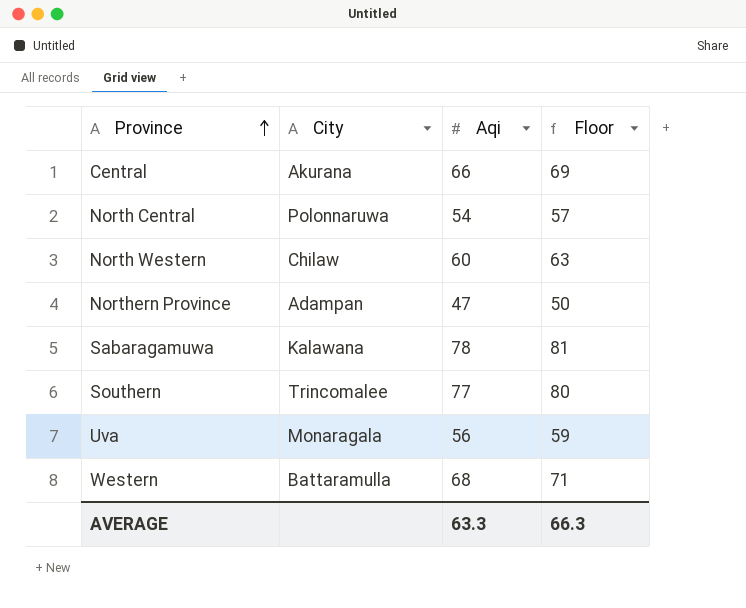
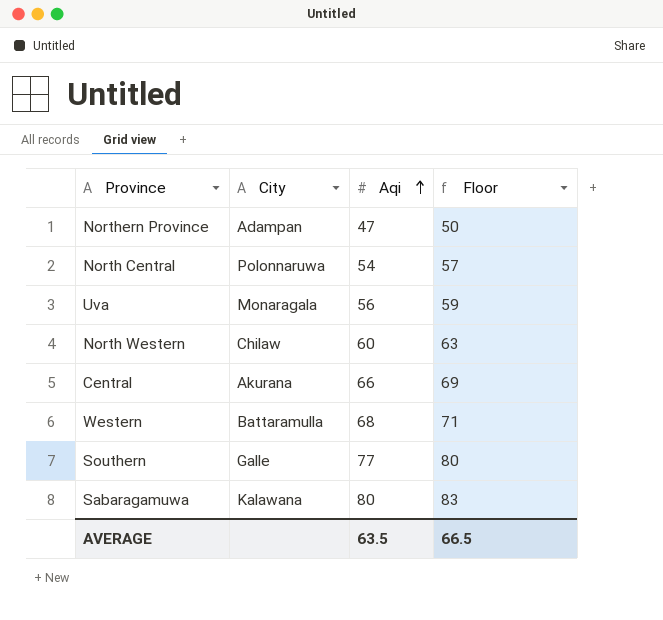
row order: Province ascending -> Aqi ascending
Southern | City: Trincomalee -> Galle
Sabaragamuwa | Aqi: 78 -> 80
Sabaragamuwa | Floor: 81 -> 83
AVERAGE | Aqi: 63.3 -> 63.5
AVERAGE | Floor: 66.3 -> 66.5

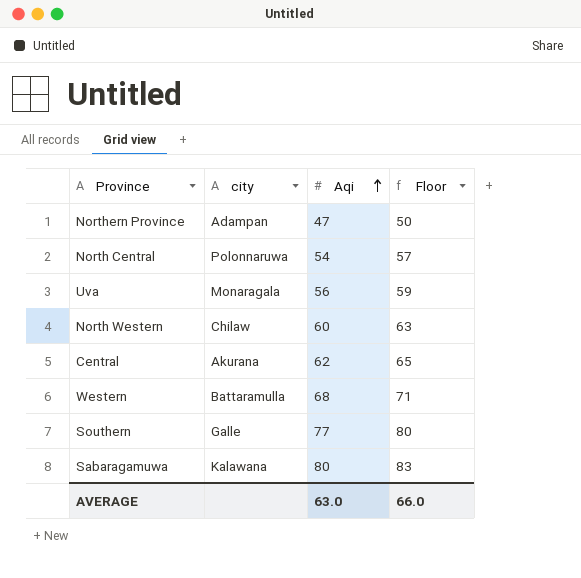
column name: City -> city
Central | Aqi: 66 -> 62
Central | Floor: 69 -> 65
AVERAGE | Aqi: 63.5 -> 63.0
AVERAGE | Floor: 66.5 -> 66.0

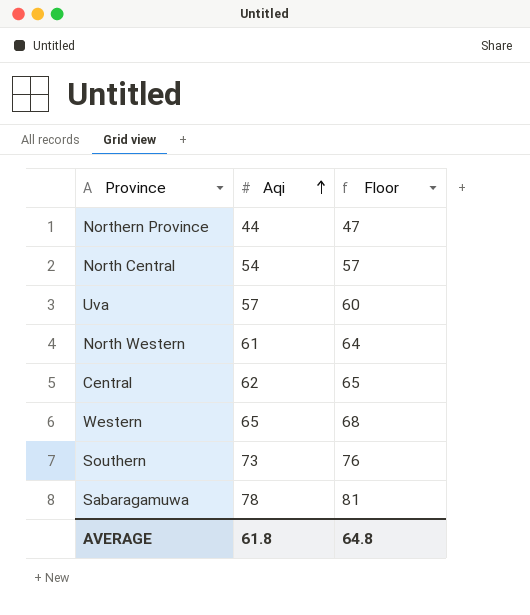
column city | position: 2 -> none
Northern Province | Aqi: 47 -> 44
Northern Province | Floor: 50 -> 47
Uva | Aqi: 56 -> 57
Uva | Floor: 59 -> 60
North Western | Aqi: 60 -> 61
North Western | Floor: 63 -> 64
Western | Aqi: 68 -> 65
Western | Floor: 71 -> 68
Southern | Aqi: 77 -> 73
Southern | Floor: 80 -> 76
Sabaragamuwa | Aqi: 80 -> 78
Sabaragamuwa | Floor: 83 -> 81
AVERAGE | Aqi: 63.0 -> 61.8
AVERAGE | Floor: 66.0 -> 64.8

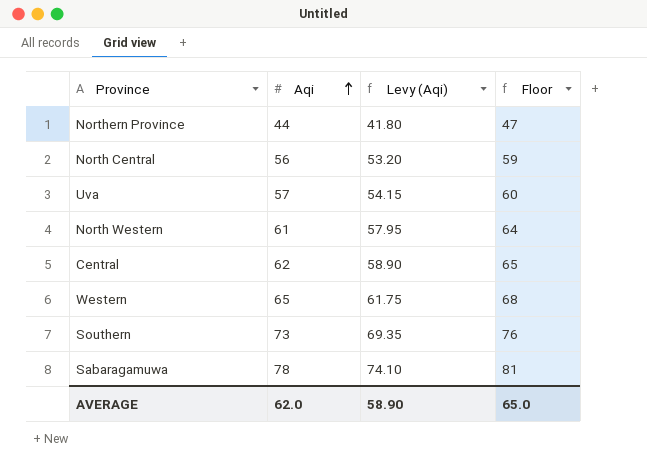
column Levy (Aqi) | formula: none -> [Aqi] * 0.95
North Central | Aqi: 54 -> 56
North Central | Floor: 57 -> 59
AVERAGE | Aqi: 61.8 -> 62.0
AVERAGE | Floor: 64.8 -> 65.0

